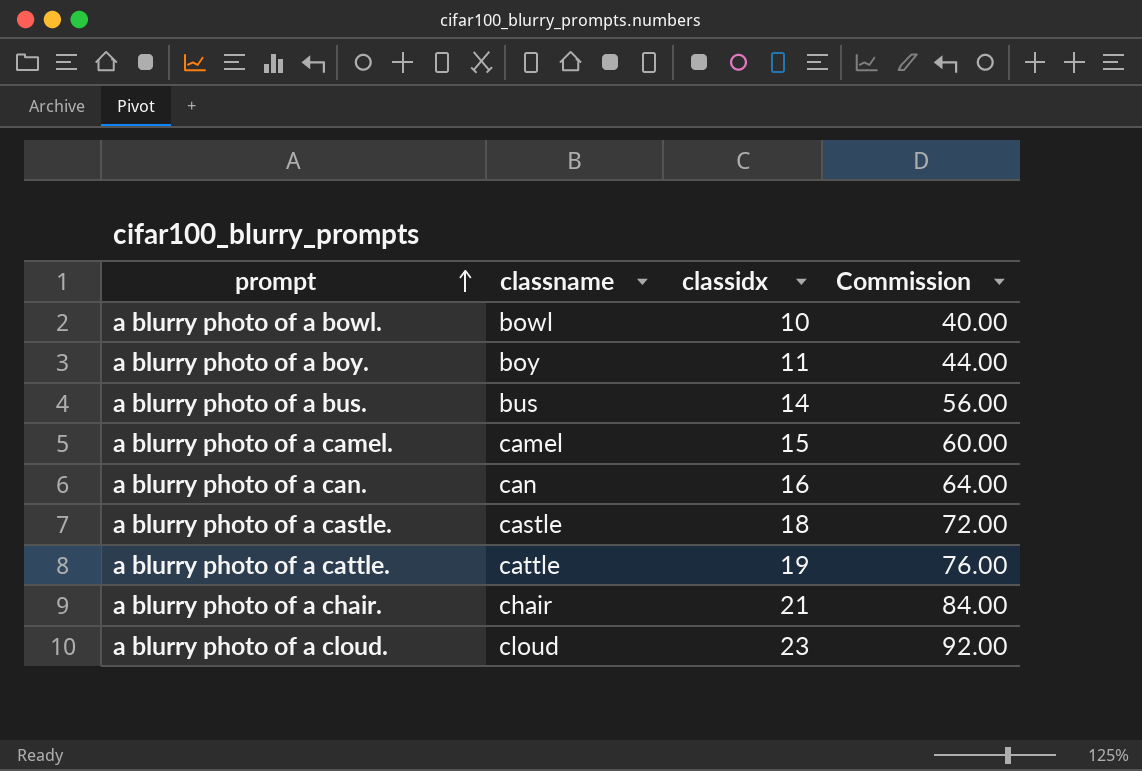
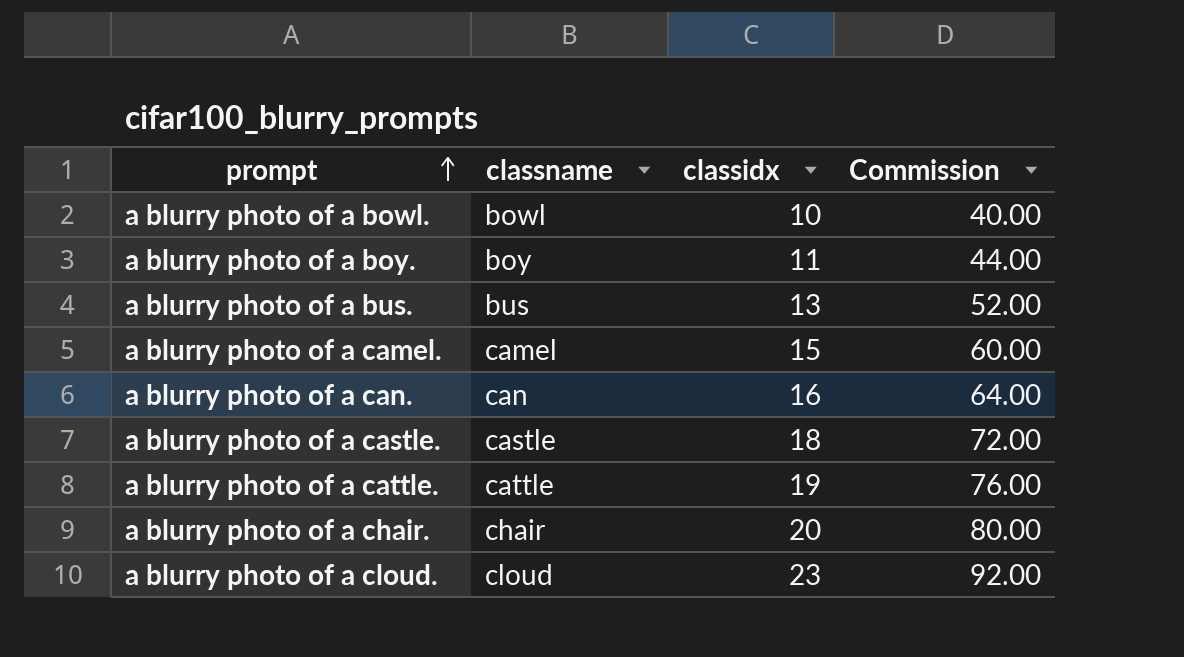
a blurry photo of a bus. | classidx: 14 -> 13
a blurry photo of a bus. | Commission: 56.00 -> 52.00
a blurry photo of a chair. | classidx: 21 -> 20
a blurry photo of a chair. | Commission: 84.00 -> 80.00

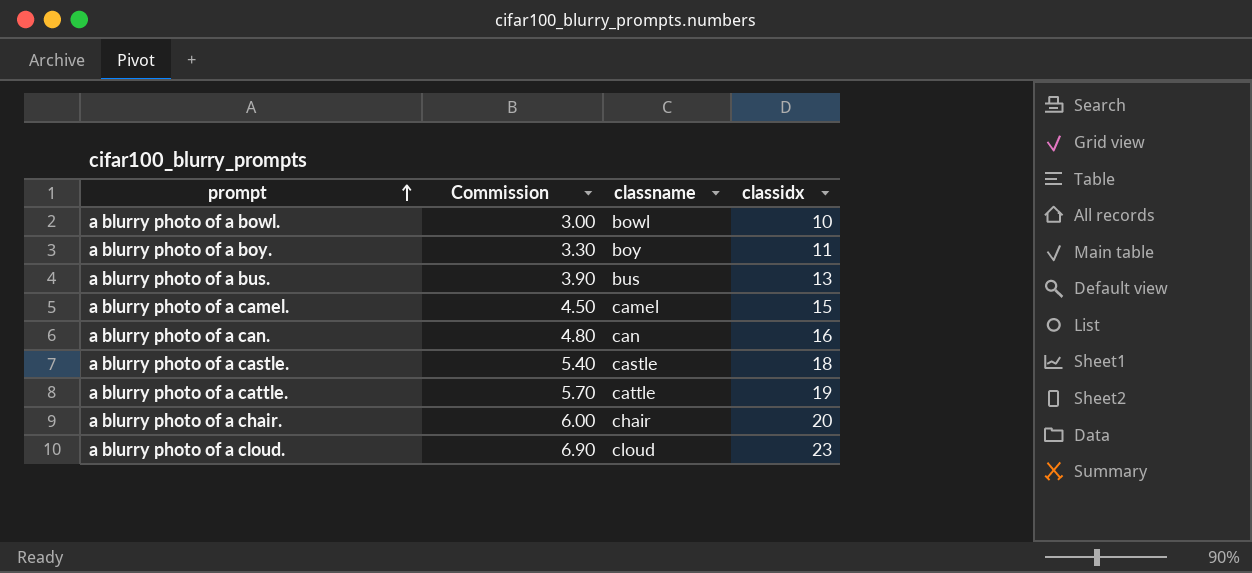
column Commission | formula: [classidx] * 4 -> [classidx] * 0.3
column Commission | position: 4 -> 2

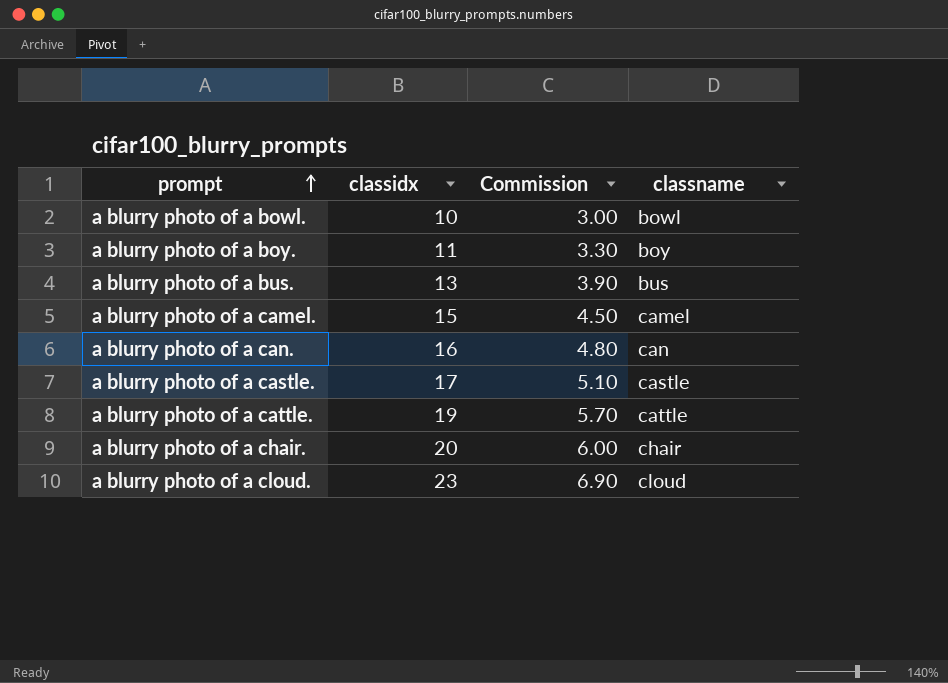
column classidx | position: 4 -> 2
a blurry photo of a castle. | classidx: 18 -> 17
a blurry photo of a castle. | Commission: 5.40 -> 5.10

